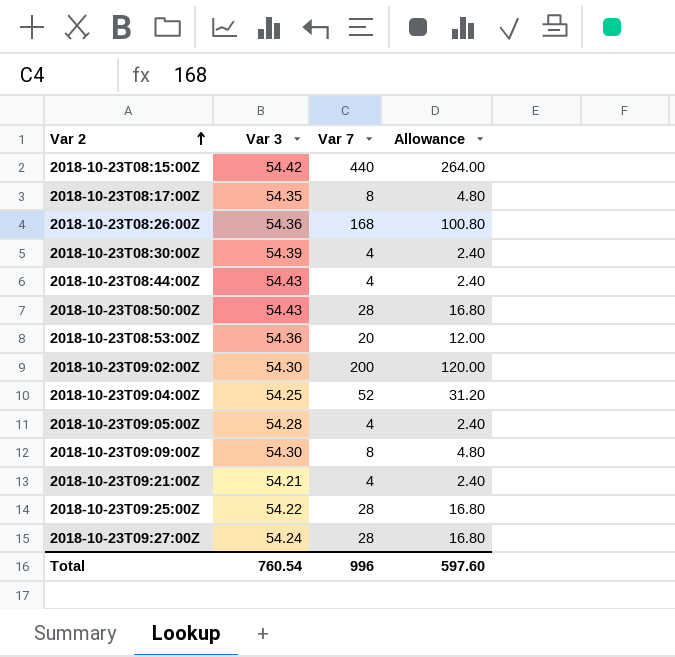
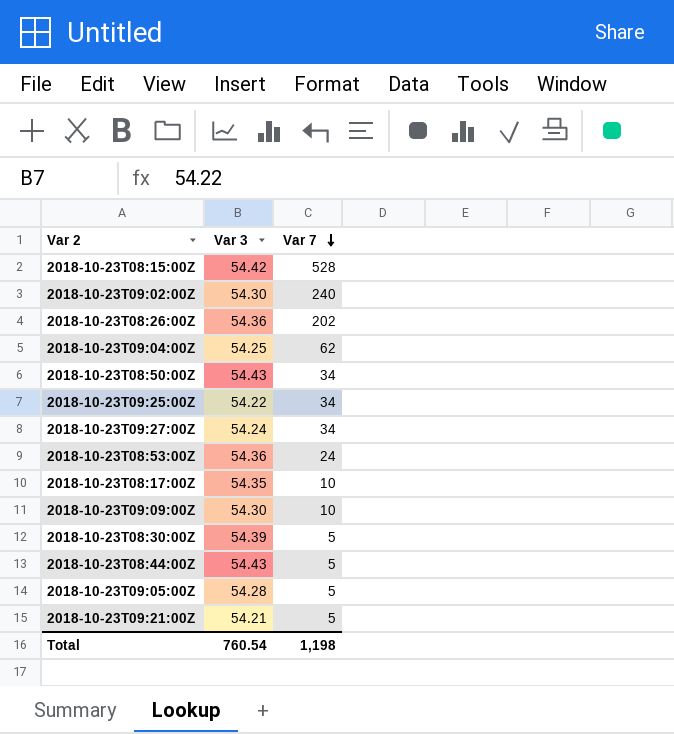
row order: Var 2 ascending -> Var 7 descending
column Allowance | formula: [Var 7] * 0.6 -> none
2018-10-23T08:15:00Z | Var 7: 440 -> 528
2018-10-23T09:02:00Z | Var 7: 200 -> 240
2018-10-23T08:26:00Z | Var 7: 168 -> 202
2018-10-23T09:04:00Z | Var 7: 52 -> 62
2018-10-23T08:50:00Z | Var 7: 28 -> 34
2018-10-23T09:25:00Z | Var 7: 28 -> 34
2018-10-23T09:27:00Z | Var 7: 28 -> 34
2018-10-23T08:53:00Z | Var 7: 20 -> 24
2018-10-23T08:17:00Z | Var 7: 8 -> 10
2018-10-23T09:09:00Z | Var 7: 8 -> 10
2018-10-23T08:30:00Z | Var 7: 4 -> 5
2018-10-23T08:44:00Z | Var 7: 4 -> 5
2018-10-23T09:05:00Z | Var 7: 4 -> 5
2018-10-23T09:21:00Z | Var 7: 4 -> 5
Total | Var 7: 996 -> 1,198

